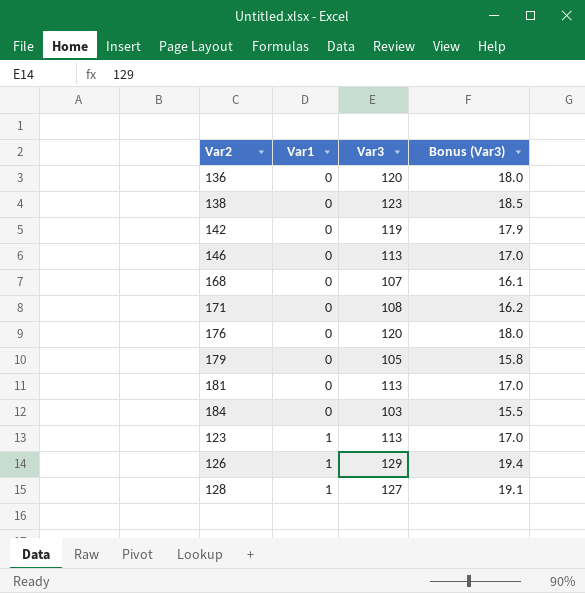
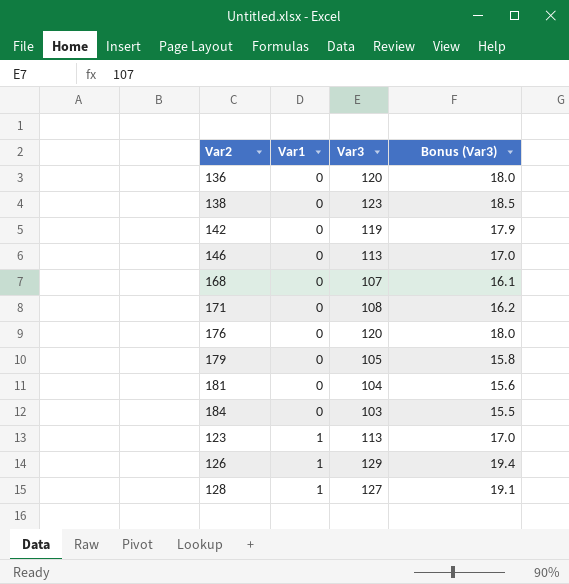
181 | Var3: 113 -> 104
181 | Bonus (Var3): 17.0 -> 15.6

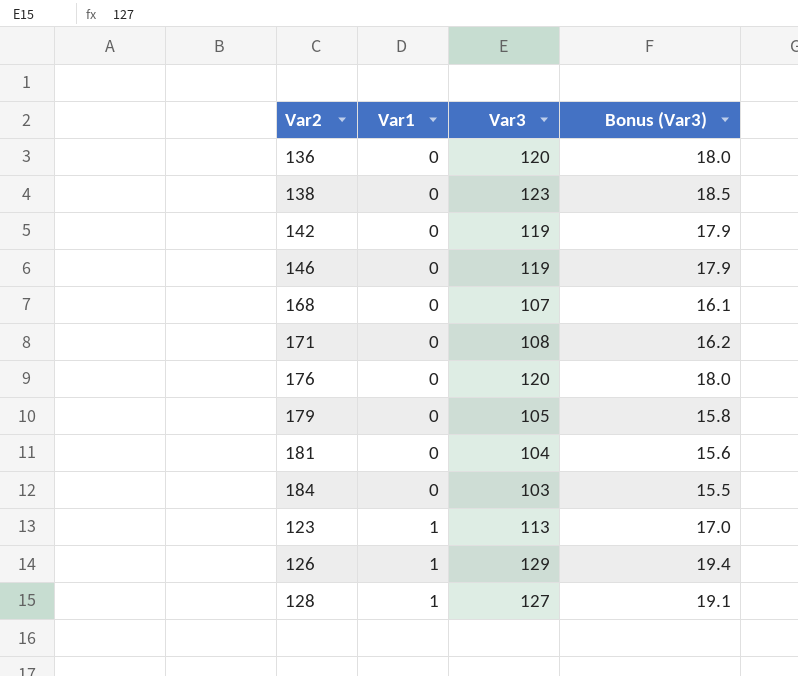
146 | Var3: 113 -> 119
146 | Bonus (Var3): 17.0 -> 17.9

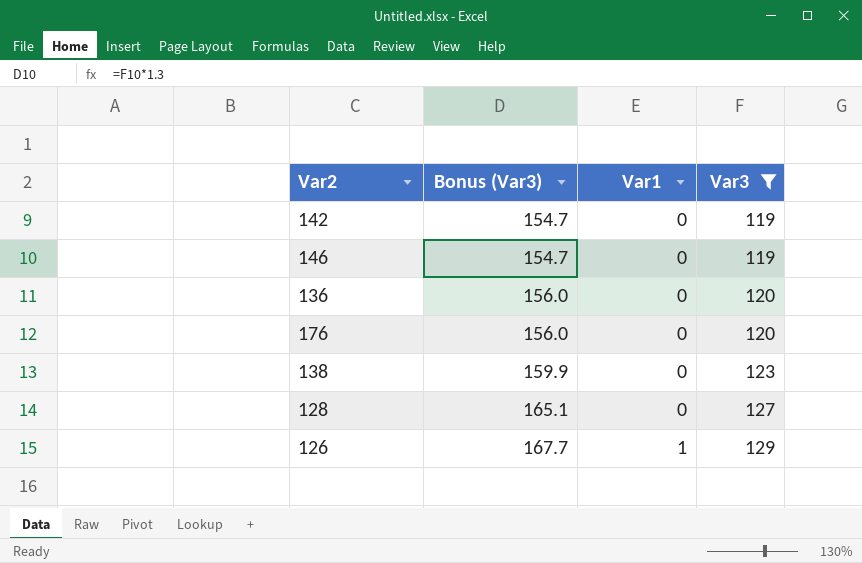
filter: none -> Var3 >= 119
row order: Var1 ascending -> Bonus (Var3) ascending
column Bonus (Var3) | formula: [Var3] * 0.15 -> [Var3] * 1.3
column Bonus (Var3) | position: 4 -> 2
128 | Var1: 1 -> 0

